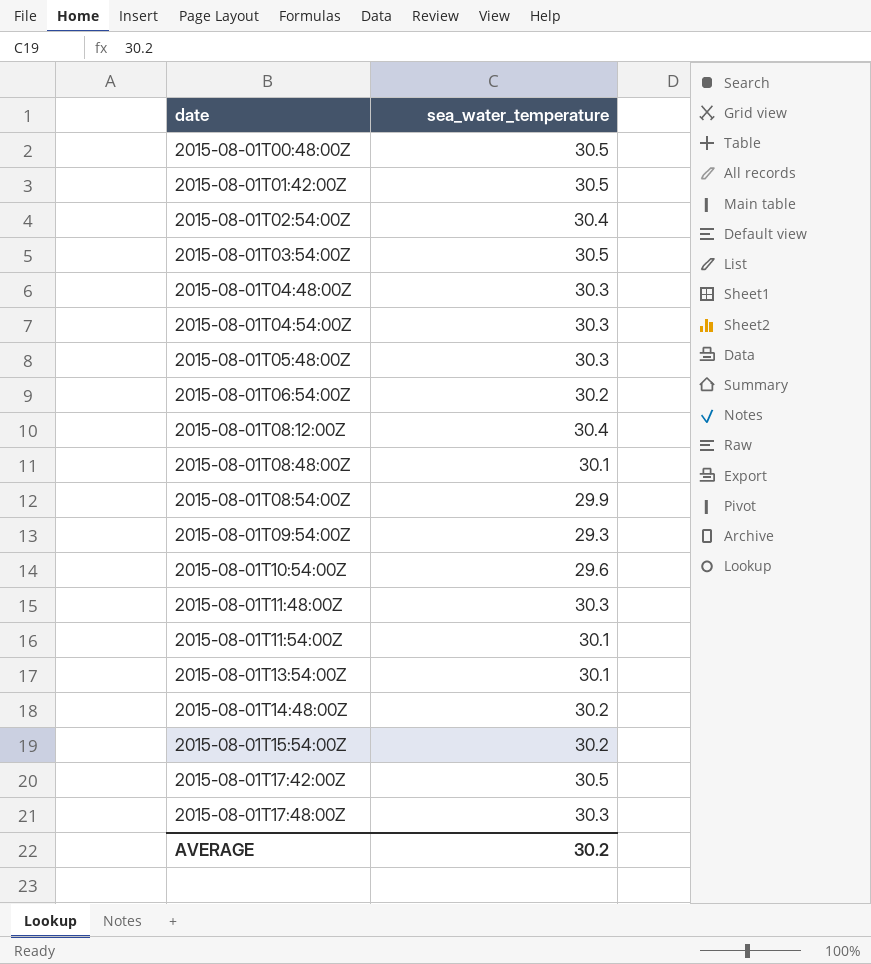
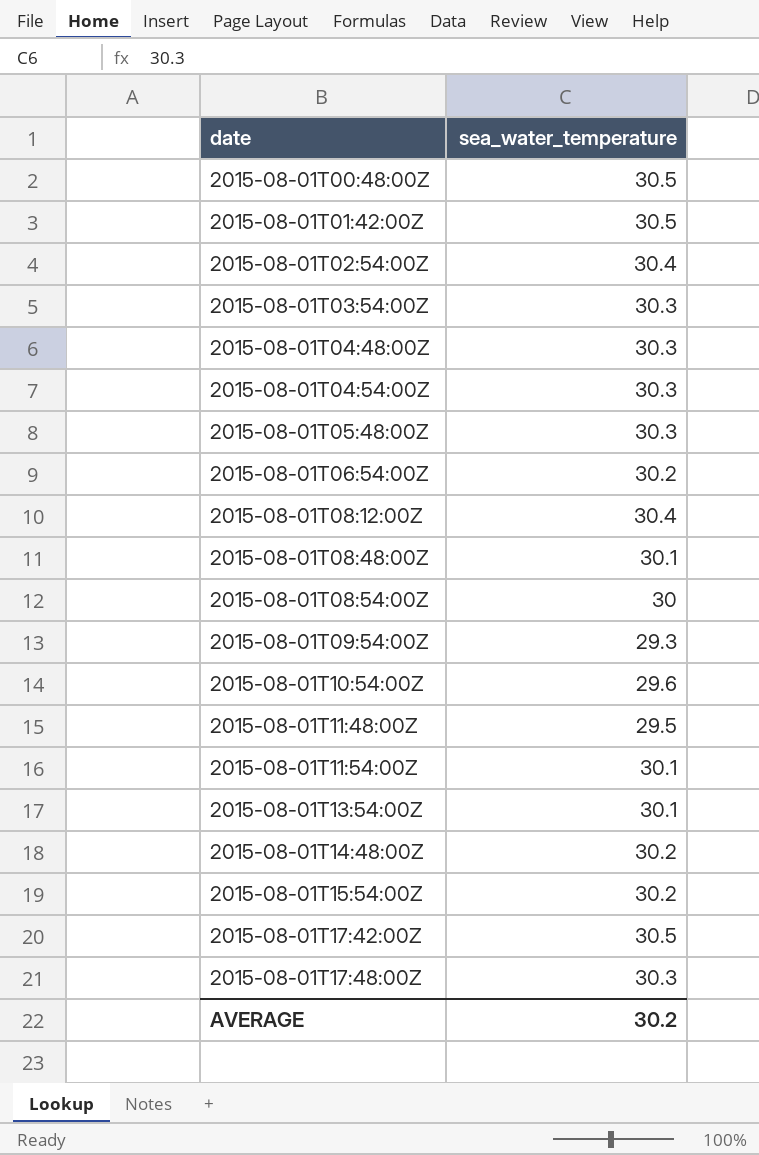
2015-08-01T03:54:00Z | sea_water_temperature: 30.5 -> 30.3
2015-08-01T08:54:00Z | sea_water_temperature: 29.9 -> 30
2015-08-01T11:48:00Z | sea_water_temperature: 30.3 -> 29.5

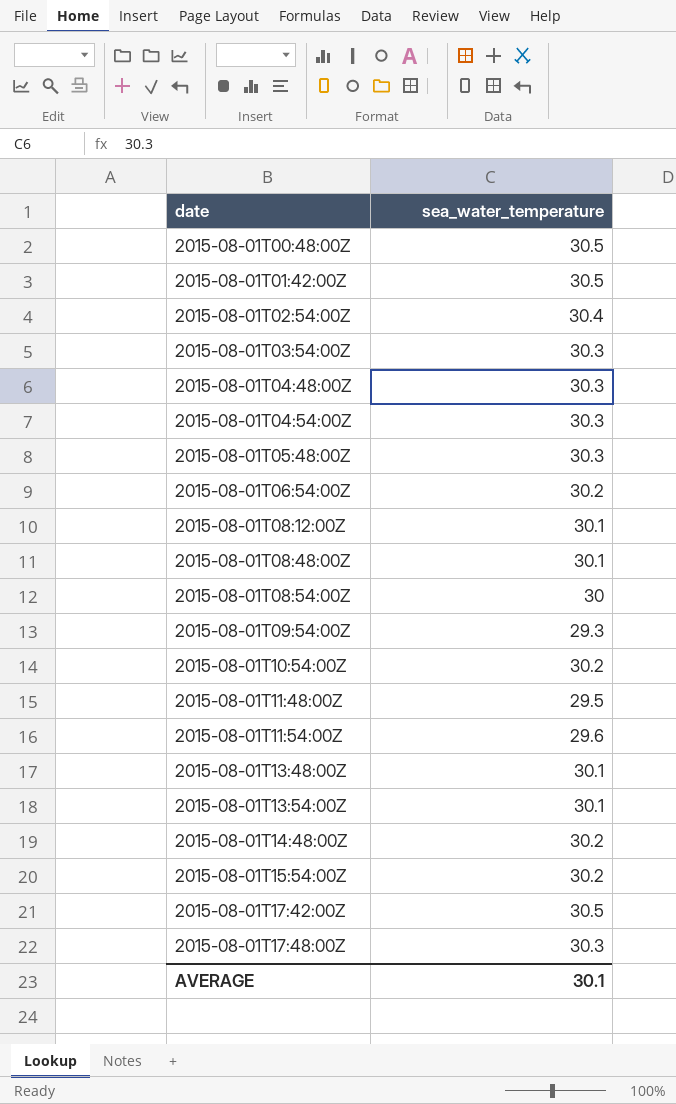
2015-08-01T08:12:00Z | sea_water_temperature: 30.4 -> 30.1
2015-08-01T10:54:00Z | sea_water_temperature: 29.6 -> 30.2
2015-08-01T11:54:00Z | sea_water_temperature: 30.1 -> 29.6
row 2015-08-01T13:48:00Z: none -> 30.1
AVERAGE | sea_water_temperature: 30.2 -> 30.1

